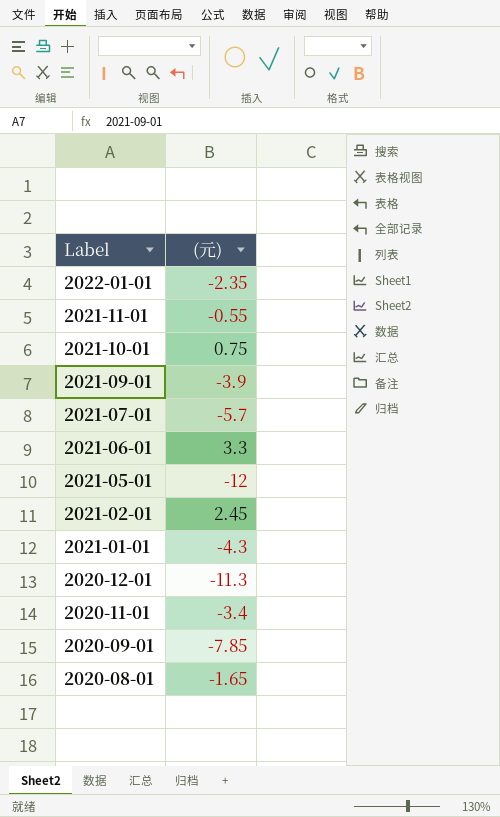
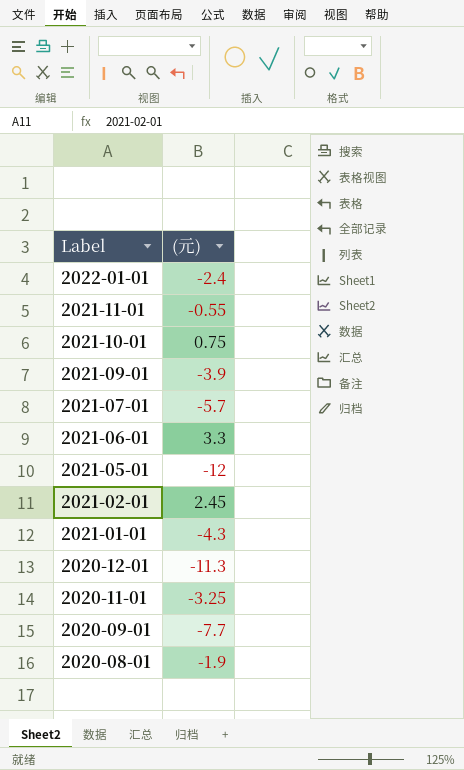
2022-01-01 | (元): -2.35 -> -2.4
2020-11-01 | (元): -3.4 -> -3.25
2020-09-01 | (元): -7.85 -> -7.7
2020-08-01 | (元): -1.65 -> -1.9

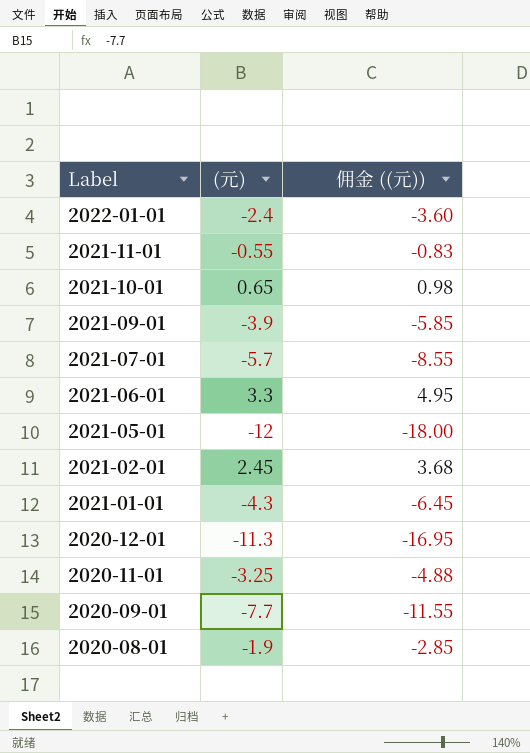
column 佣金 ((元)) | formula: none -> [(元)] * 1.5
2021-10-01 | (元): 0.75 -> 0.65

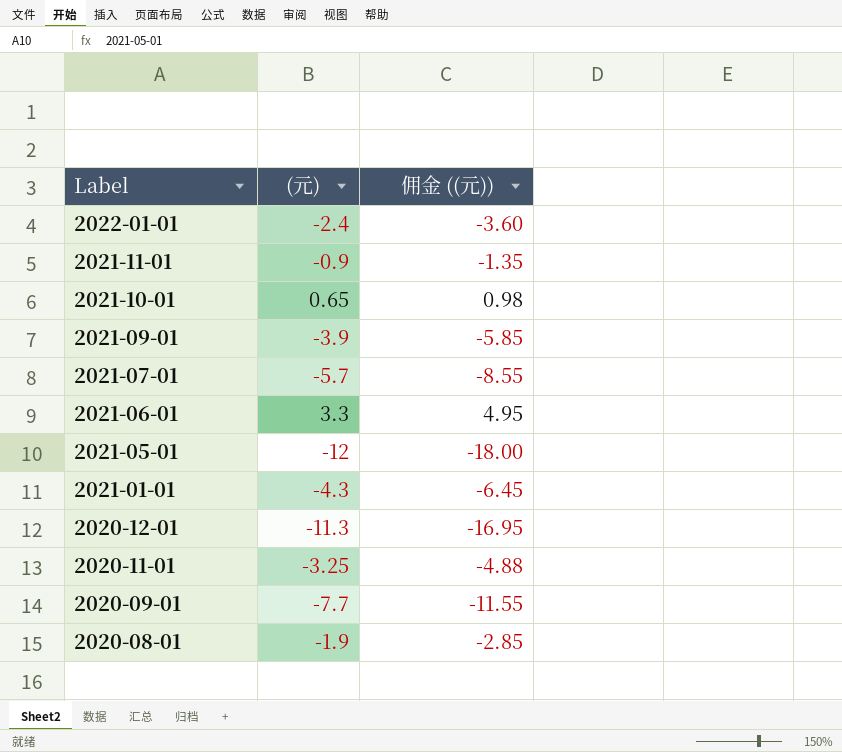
row 2021-02-01: 2.45 | 3.68 -> none
2021-11-01 | (元): -0.55 -> -0.9
2021-11-01 | 佣金 ((元)): -0.83 -> -1.35

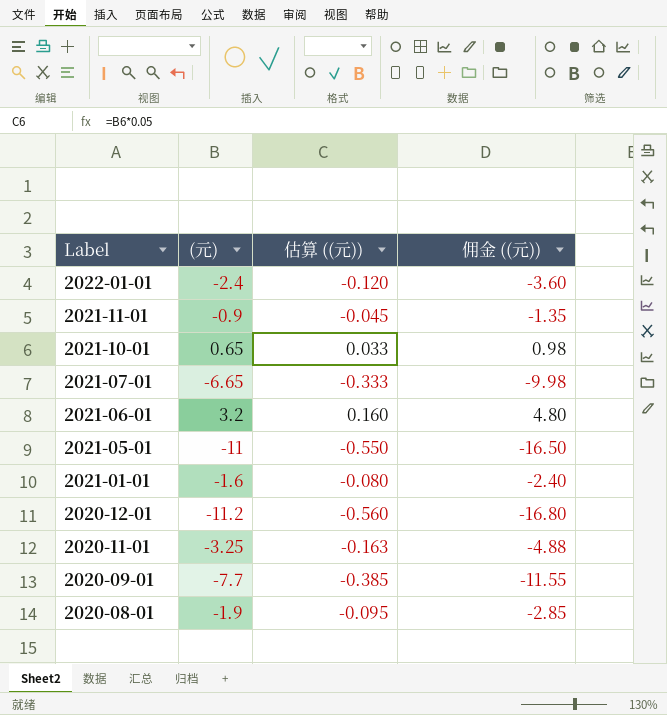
column 估算 ((元)) | formula: none -> [(元)] * 0.05
row 2021-09-01: -3.9 | -5.85 -> none
2021-07-01 | (元): -5.7 -> -6.65
2021-07-01 | 佣金 ((元)): -8.55 -> -9.98
2021-06-01 | (元): 3.3 -> 3.2
2021-06-01 | 佣金 ((元)): 4.95 -> 4.80
2021-05-01 | (元): -12 -> -11
2021-05-01 | 佣金 ((元)): -18.00 -> -16.50
2021-01-01 | (元): -4.3 -> -1.6
2021-01-01 | 佣金 ((元)): -6.45 -> -2.40
2020-12-01 | (元): -11.3 -> -11.2
2020-12-01 | 佣金 ((元)): -16.95 -> -16.80

